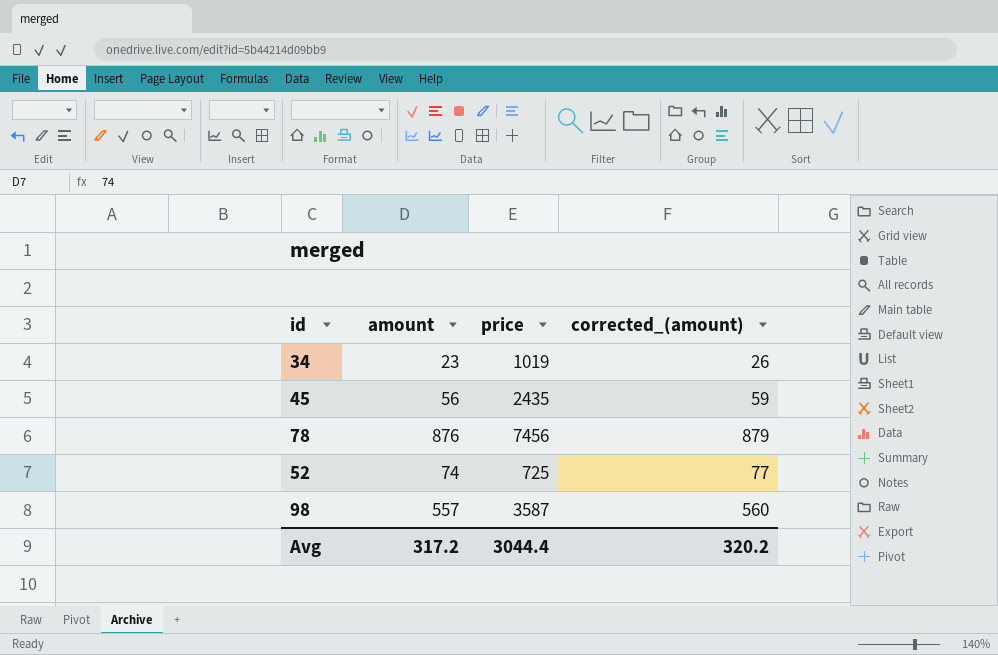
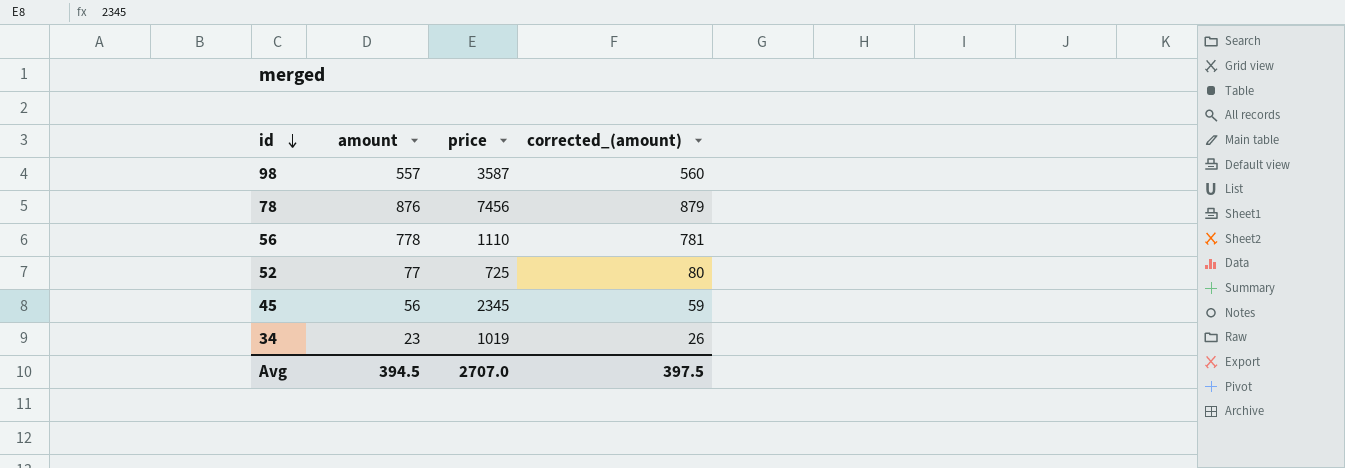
row order: none -> id descending
row 56: none -> 778 | 1110 | 781
52 | amount: 74 -> 77
52 | corrected_(amount): 77 -> 80
45 | price: 2435 -> 2345
Avg | amount: 317.2 -> 394.5
Avg | price: 3044.4 -> 2707.0
Avg | corrected_(amount): 320.2 -> 397.5

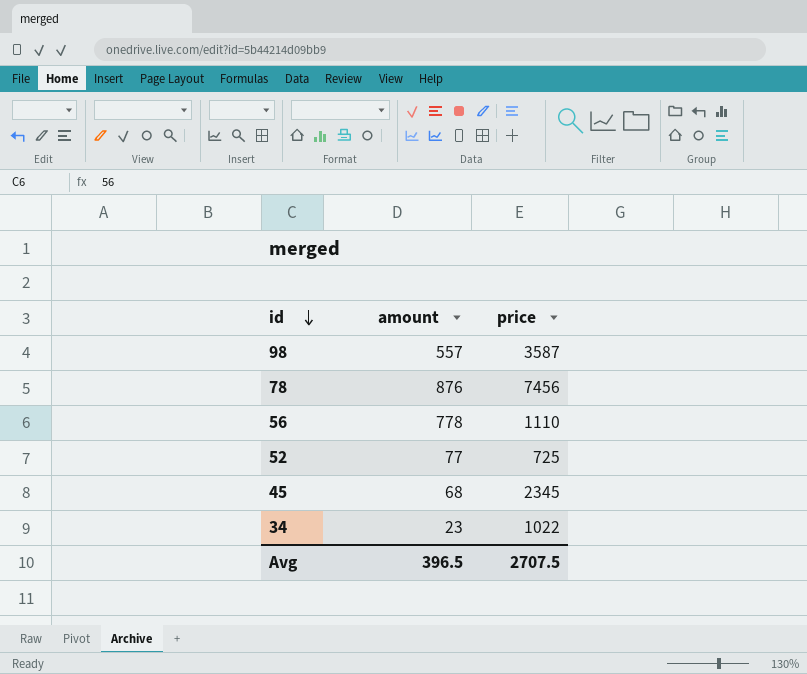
column corrected_(amount) | formula: [amount] + 3 -> none
45 | amount: 56 -> 68
34 | price: 1019 -> 1022
Avg | amount: 394.5 -> 396.5
Avg | price: 2707.0 -> 2707.5

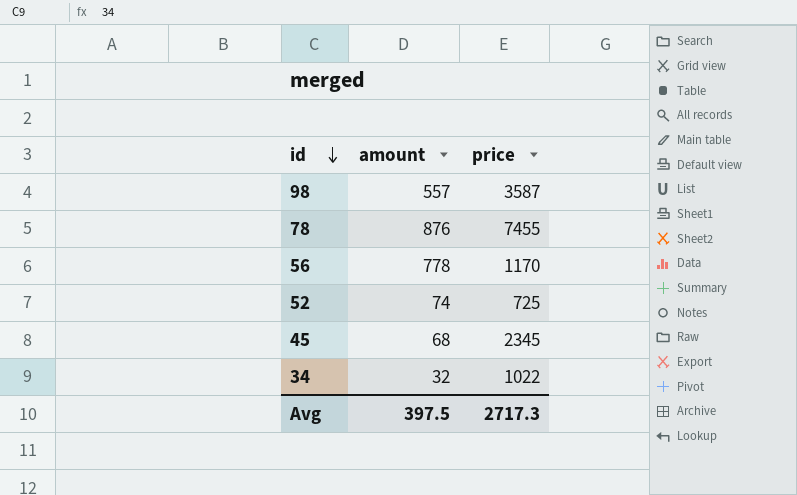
78 | price: 7456 -> 7455
56 | price: 1110 -> 1170
52 | amount: 77 -> 74
34 | amount: 23 -> 32
Avg | amount: 396.5 -> 397.5
Avg | price: 2707.5 -> 2717.3

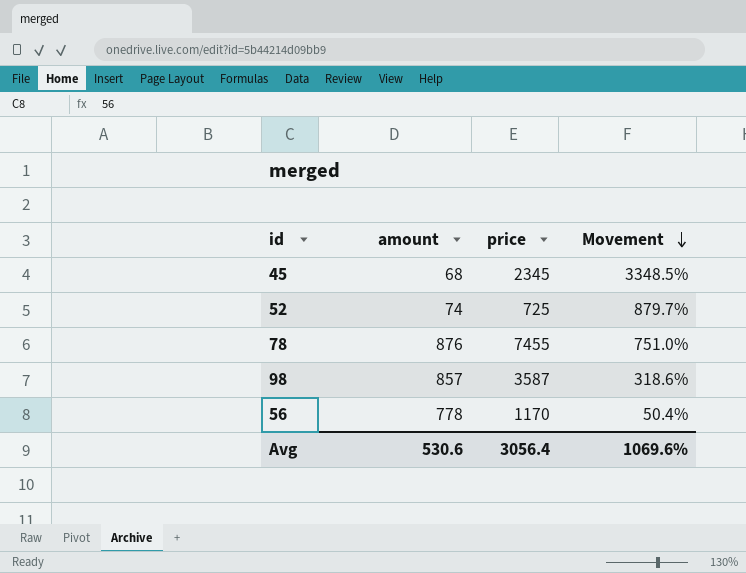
row order: id descending -> Movement descending
column Movement | formula: none -> ([price] - [amount]) / [amount]
row 34: 32 | 1022 -> none
98 | amount: 557 -> 857
Avg | amount: 397.5 -> 530.6
Avg | price: 2717.3 -> 3056.4

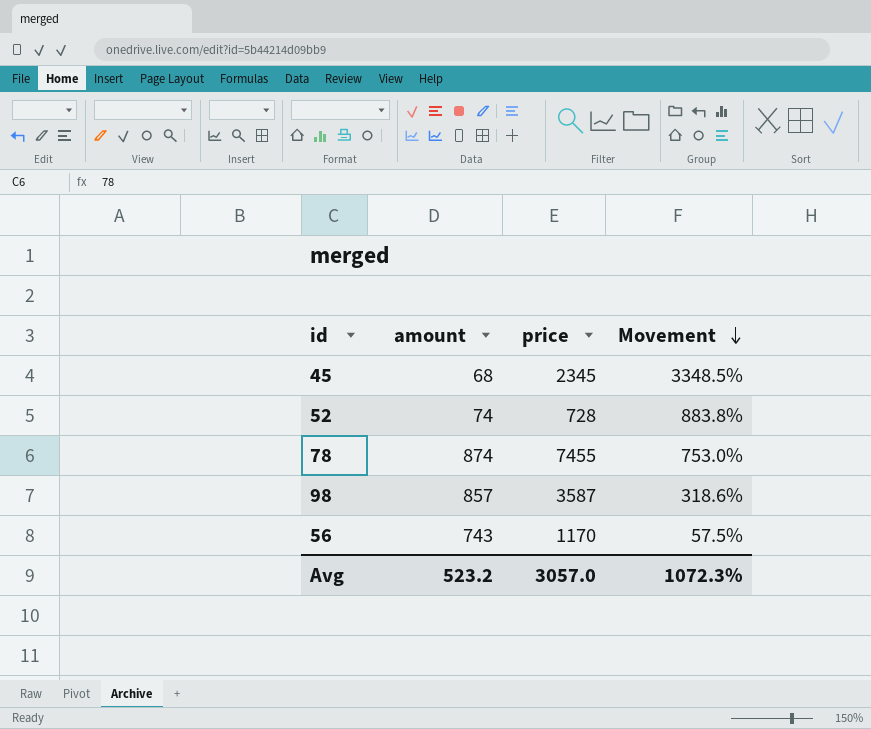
52 | price: 725 -> 728
52 | Movement: 879.7% -> 883.8%
78 | amount: 876 -> 874
78 | Movement: 751.0% -> 753.0%
56 | amount: 778 -> 743
56 | Movement: 50.4% -> 57.5%
Avg | amount: 530.6 -> 523.2
Avg | price: 3056.4 -> 3057.0
Avg | Movement: 1069.6% -> 1072.3%

